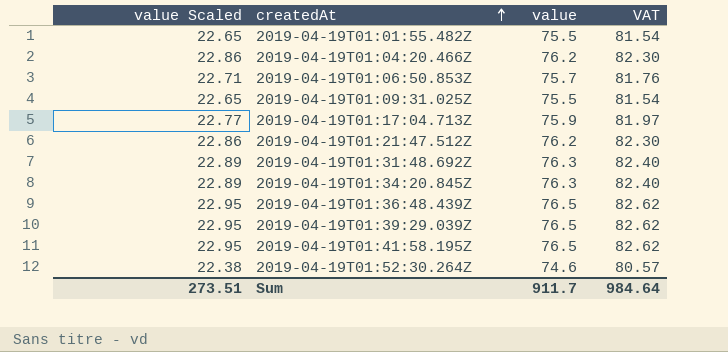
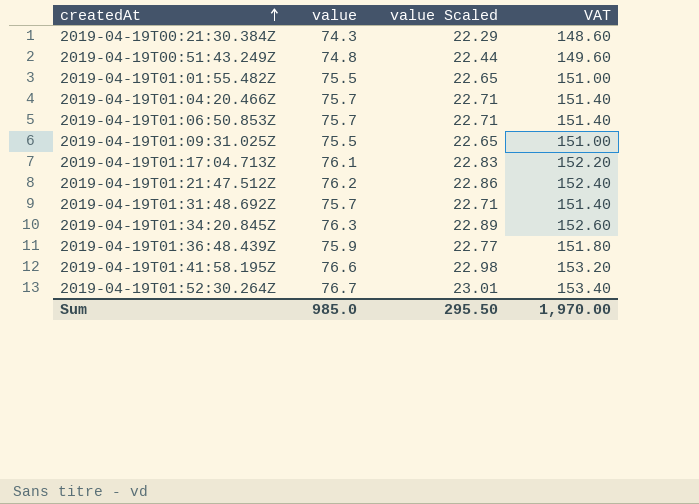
column value Scaled | position: 1 -> 3
column VAT | formula: [value] * 1.08 -> [value] * 2
row 2019-04-19T01:39:29.039Z: 22.95 | 76.5 | 82.62 -> none
row 2019-04-19T00:21:30.384Z: none -> 74.3 | 22.29 | 148.60
row 2019-04-19T00:51:43.249Z: none -> 74.8 | 22.44 | 149.60
2019-04-19T01:04:20.466Z | value: 76.2 -> 75.7
2019-04-19T01:04:20.466Z | value Scaled: 22.86 -> 22.71
2019-04-19T01:17:04.713Z | value: 75.9 -> 76.1
2019-04-19T01:17:04.713Z | value Scaled: 22.77 -> 22.83
2019-04-19T01:31:48.692Z | value: 76.3 -> 75.7
2019-04-19T01:31:48.692Z | value Scaled: 22.89 -> 22.71
2019-04-19T01:36:48.439Z | value: 76.5 -> 75.9
2019-04-19T01:36:48.439Z | value Scaled: 22.95 -> 22.77
2019-04-19T01:41:58.195Z | value: 76.5 -> 76.6
2019-04-19T01:41:58.195Z | value Scaled: 22.95 -> 22.98
2019-04-19T01:52:30.264Z | value: 74.6 -> 76.7
2019-04-19T01:52:30.264Z | value Scaled: 22.38 -> 23.01
Sum | value: 911.7 -> 985.0
Sum | value Scaled: 273.51 -> 295.50
Sum | VAT: 984.64 -> 1,970.00

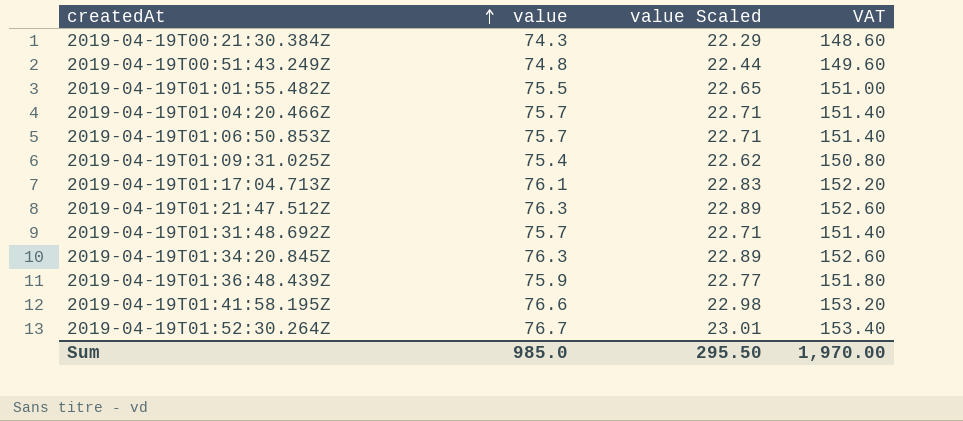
2019-04-19T01:09:31.025Z | value: 75.5 -> 75.4
2019-04-19T01:09:31.025Z | value Scaled: 22.65 -> 22.62
2019-04-19T01:09:31.025Z | VAT: 151.00 -> 150.80
2019-04-19T01:21:47.512Z | value: 76.2 -> 76.3
2019-04-19T01:21:47.512Z | value Scaled: 22.86 -> 22.89
2019-04-19T01:21:47.512Z | VAT: 152.40 -> 152.60

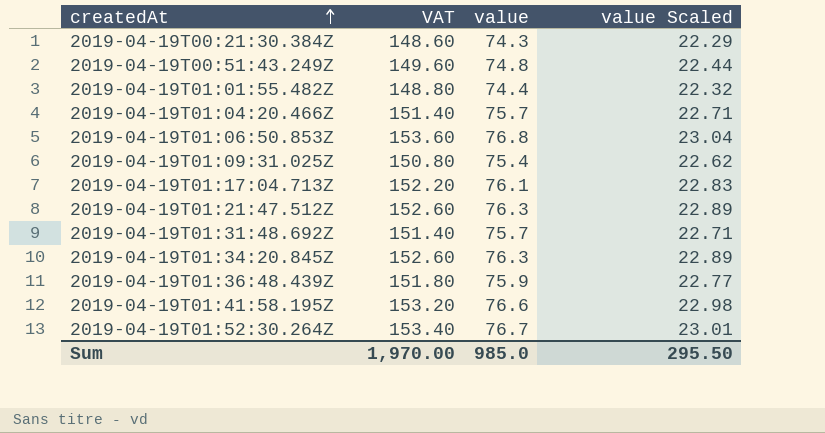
column VAT | position: 4 -> 2
2019-04-19T01:01:55.482Z | VAT: 151.00 -> 148.80
2019-04-19T01:01:55.482Z | value: 75.5 -> 74.4
2019-04-19T01:01:55.482Z | value Scaled: 22.65 -> 22.32
2019-04-19T01:06:50.853Z | VAT: 151.40 -> 153.60
2019-04-19T01:06:50.853Z | value: 75.7 -> 76.8
2019-04-19T01:06:50.853Z | value Scaled: 22.71 -> 23.04

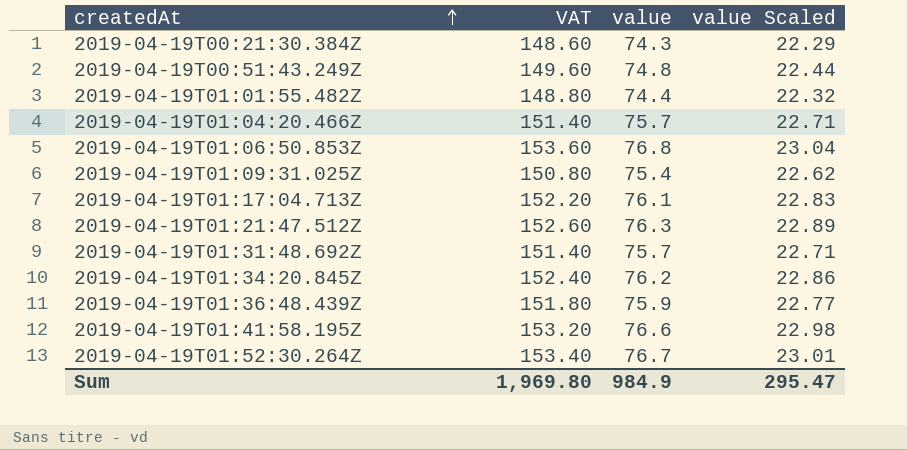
2019-04-19T01:34:20.845Z | VAT: 152.60 -> 152.40
2019-04-19T01:34:20.845Z | value: 76.3 -> 76.2
2019-04-19T01:34:20.845Z | value Scaled: 22.89 -> 22.86
Sum | VAT: 1,970.00 -> 1,969.80
Sum | value: 985.0 -> 984.9
Sum | value Scaled: 295.50 -> 295.47

